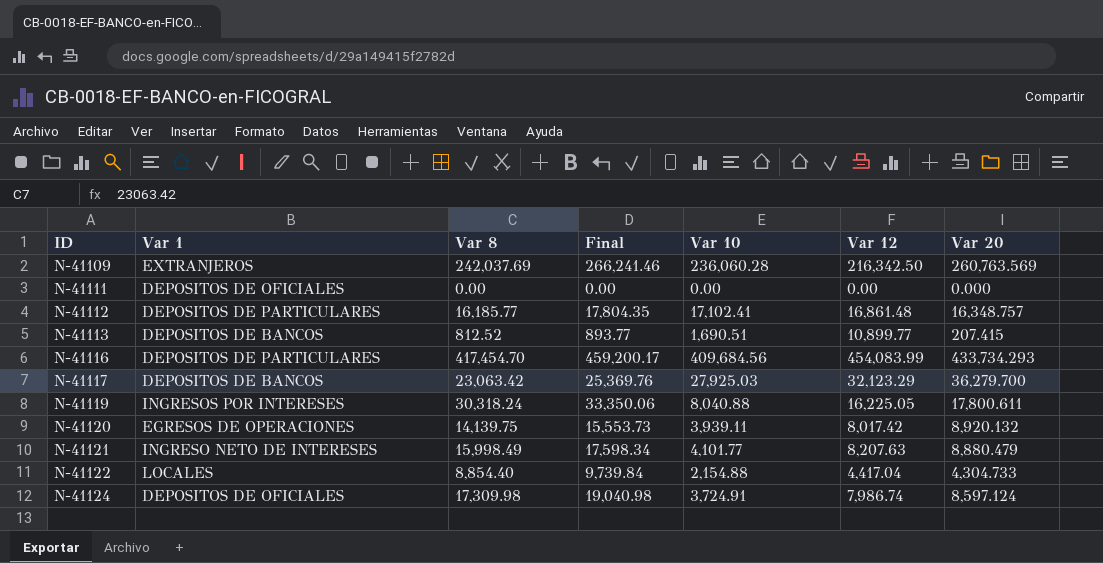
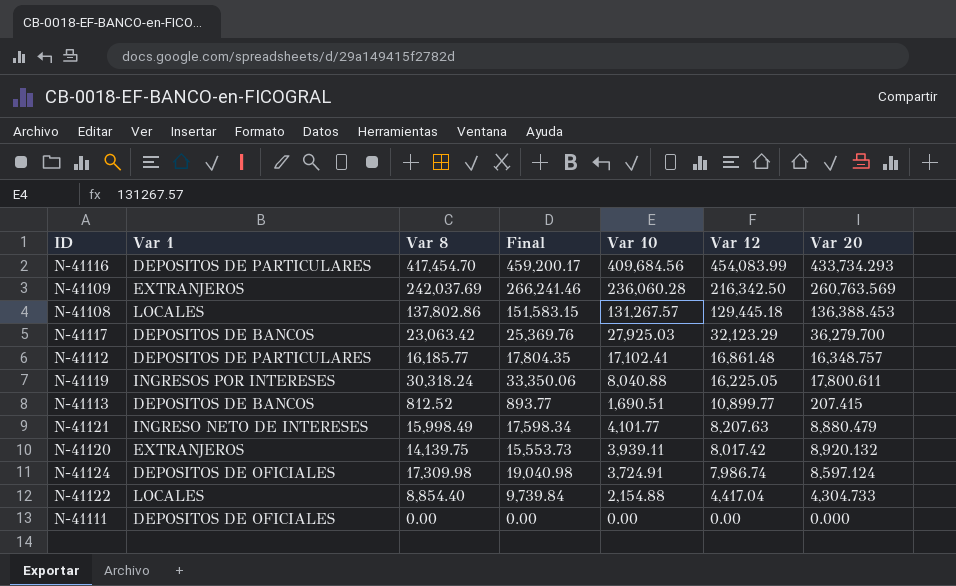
row order: ID ascending -> Var 12 descending
row N-41108: none -> LOCALES | 137,802.86 | 151,583.15 | 131,267.57 | 129,445.18 | 136,388.453
N-41120 | Var 1: EGRESOS DE OPERACIONES -> EXTRANJEROS

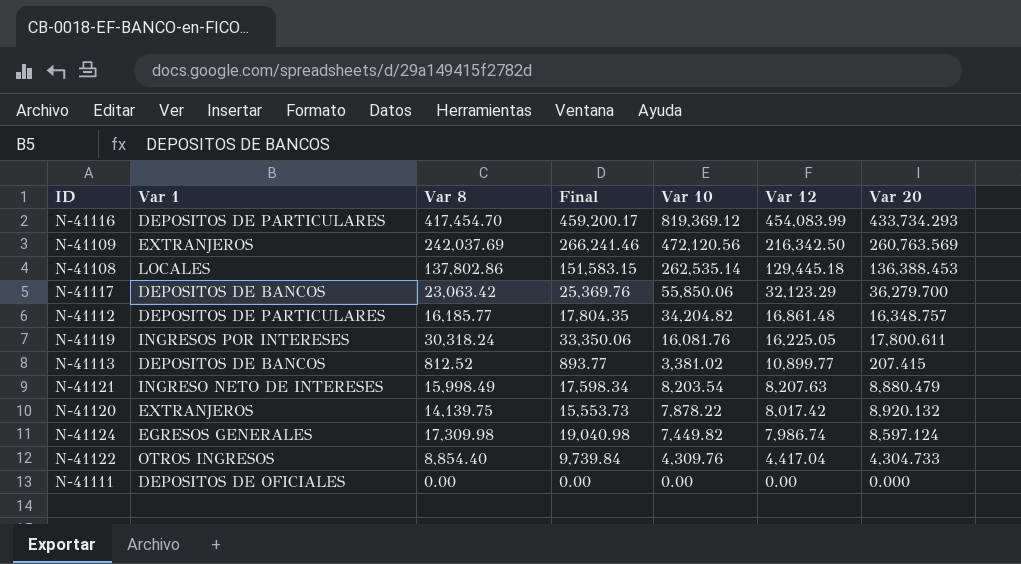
N-41116 | Var 10: 409,684.56 -> 819,369.12
N-41109 | Var 10: 236,060.28 -> 472,120.56
N-41108 | Var 10: 131,267.57 -> 262,535.14
N-41117 | Var 10: 27,925.03 -> 55,850.06
N-41112 | Var 10: 17,102.41 -> 34,204.82
N-41119 | Var 10: 8,040.88 -> 16,081.76
N-41113 | Var 10: 1,690.51 -> 3,381.02
N-41121 | Var 10: 4,101.77 -> 8,203.54
N-41120 | Var 10: 3,939.11 -> 7,878.22
N-41124 | Var 1: DEPOSITOS DE OFICIALES -> EGRESOS GENERALES
N-41124 | Var 10: 3,724.91 -> 7,449.82
N-41122 | Var 1: LOCALES -> OTROS INGRESOS
N-41122 | Var 10: 2,154.88 -> 4,309.76

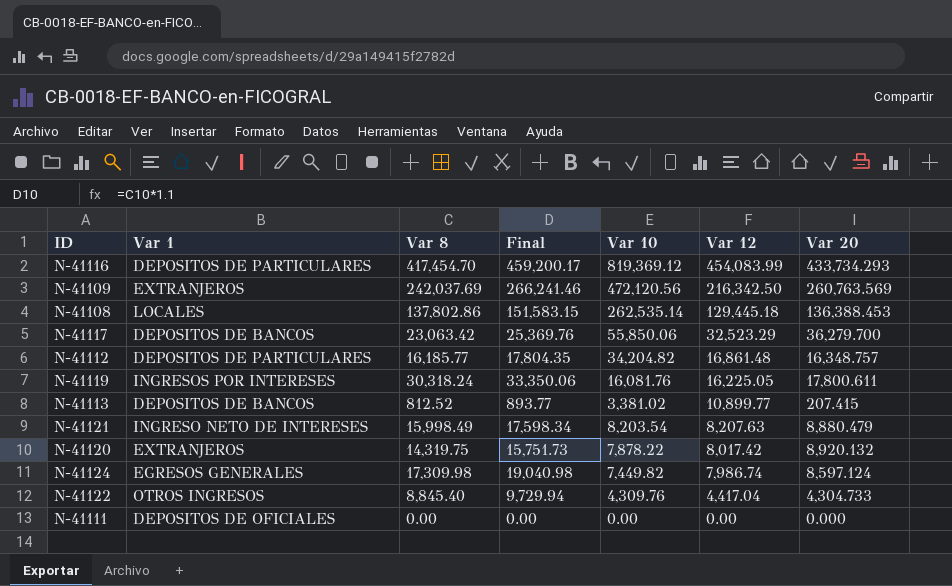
N-41117 | Var 12: 32,123.29 -> 32,523.29
N-41120 | Var 8: 14,139.75 -> 14,319.75
N-41120 | Final: 15,553.73 -> 15,751.73
N-41122 | Var 8: 8,854.40 -> 8,845.40
N-41122 | Final: 9,739.84 -> 9,729.94

